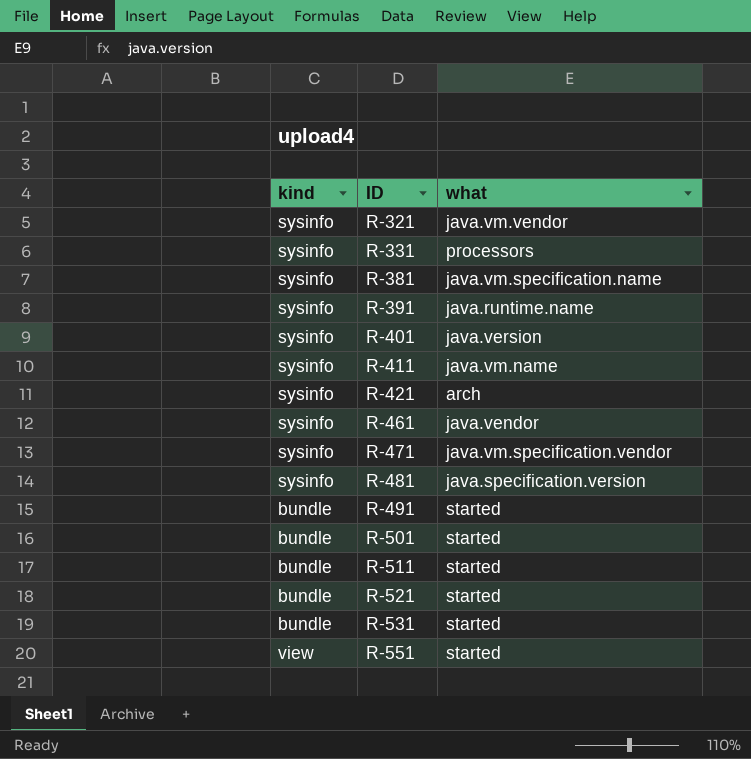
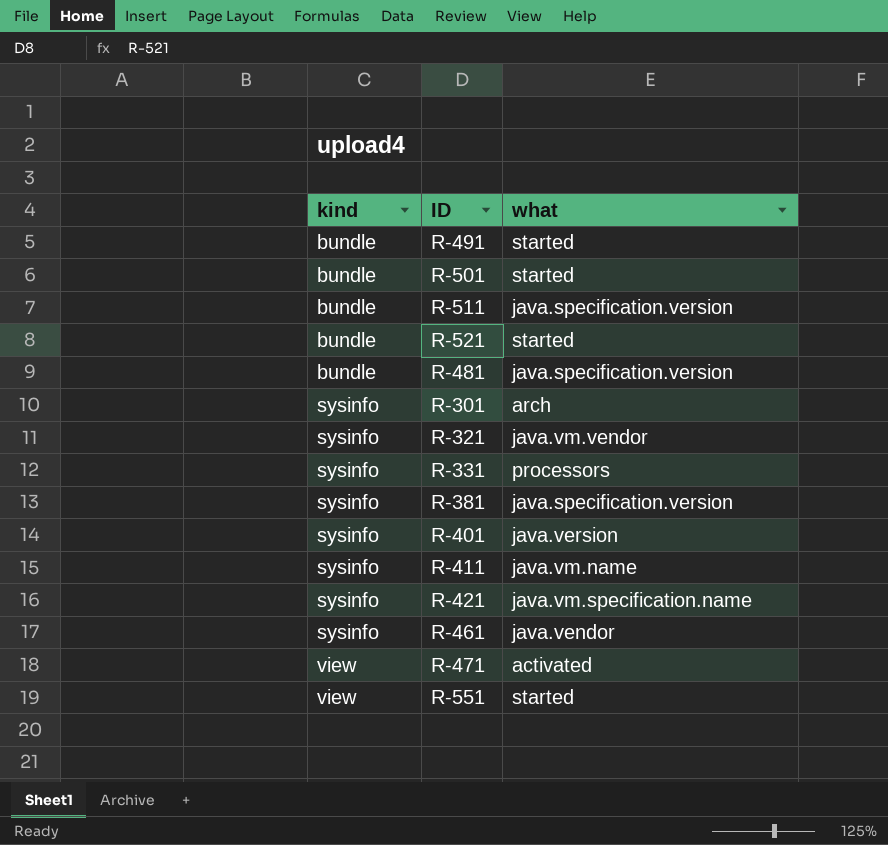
row order: ID ascending -> kind ascending
row R-391: sysinfo | java.runtime.name -> none
row R-531: bundle | started -> none
R-511 | what: started -> java.specification.version
R-481 | kind: sysinfo -> bundle
row R-301: none -> sysinfo | arch
R-381 | what: java.vm.specification.name -> java.specification.version
R-421 | what: arch -> java.vm.specification.name
R-471 | kind: sysinfo -> view
R-471 | what: java.vm.specification.vendor -> activated

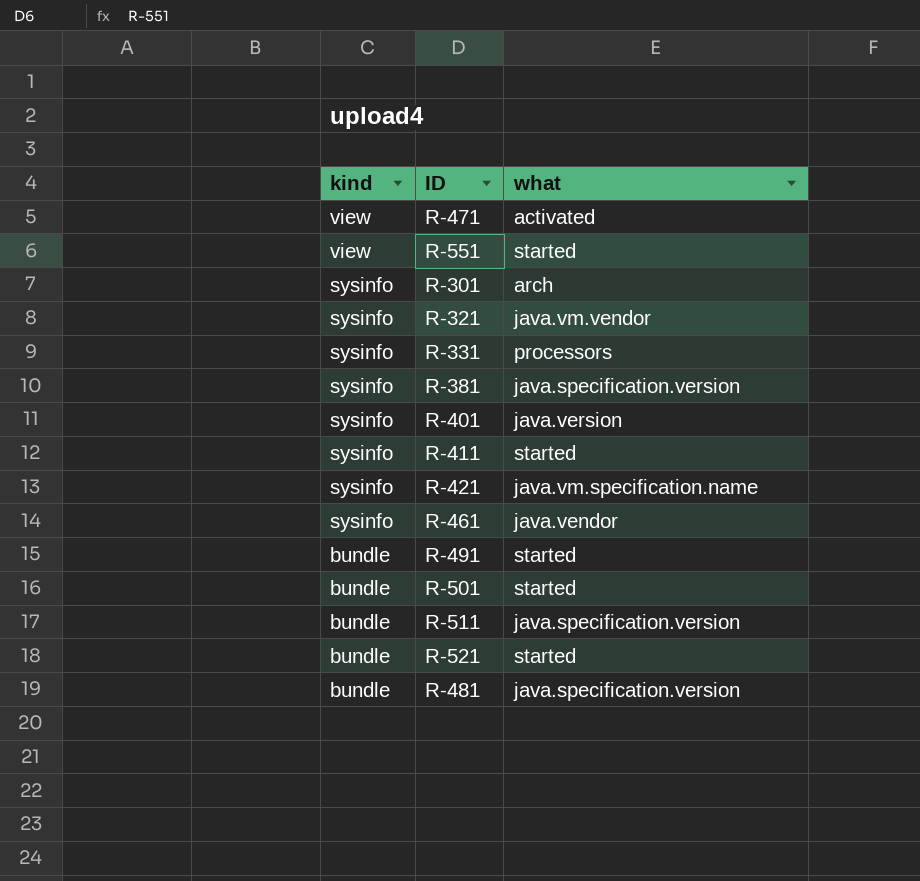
row order: kind ascending -> kind descending
R-411 | what: java.vm.name -> started

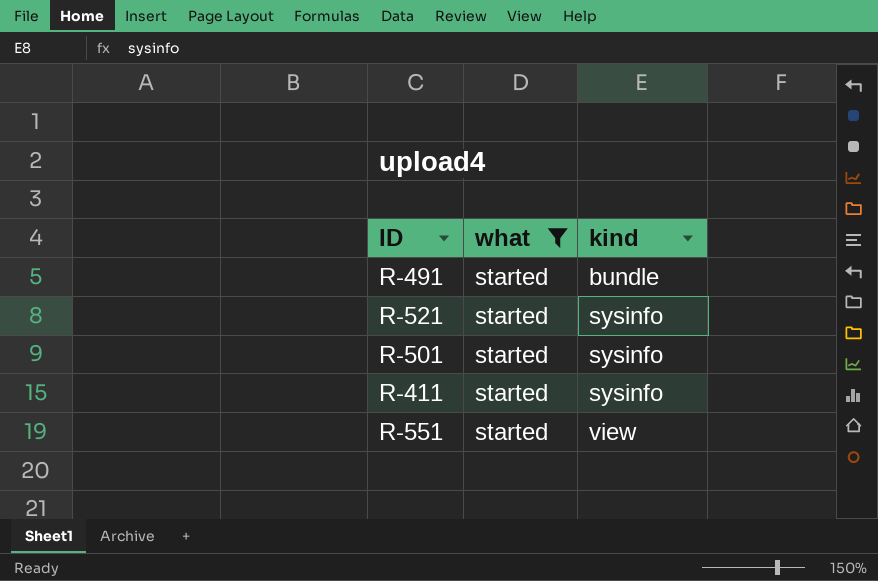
filter: none -> what = started
row order: kind descending -> kind ascending
column kind | position: 1 -> 3
R-521 | kind: bundle -> sysinfo
R-501 | kind: bundle -> sysinfo

